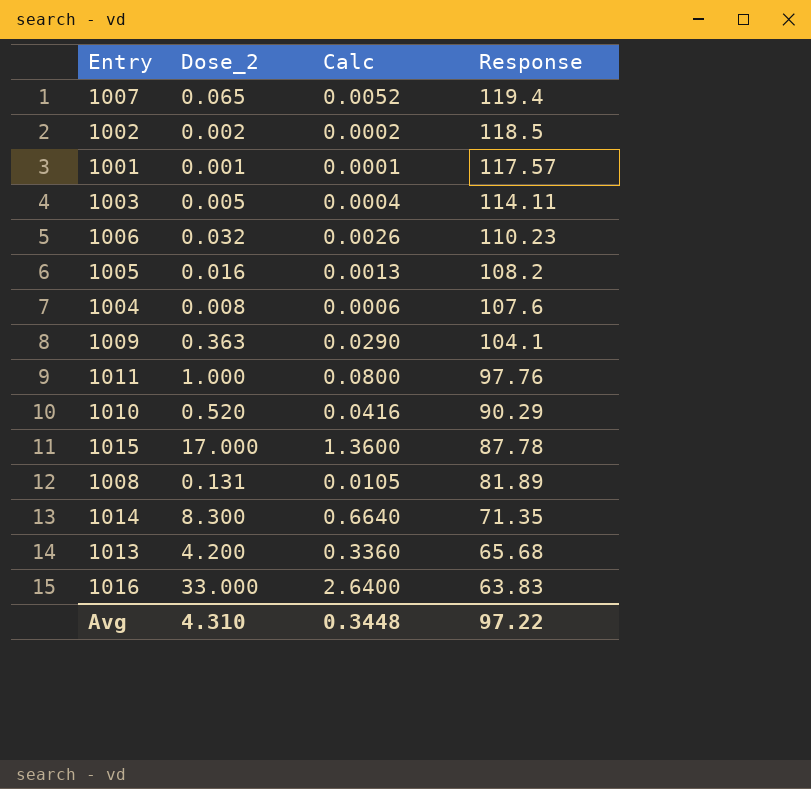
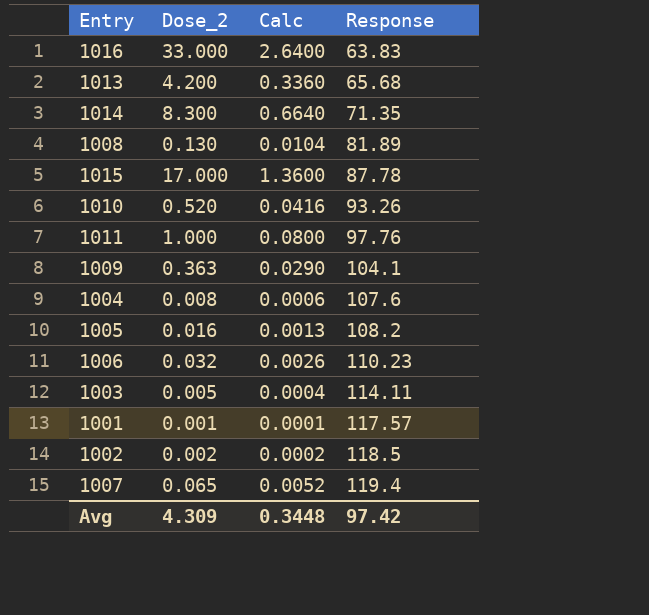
row order: Response descending -> Response ascending
1008 | Dose_2: 0.131 -> 0.130
1008 | Calc: 0.0105 -> 0.0104
1010 | Response: 90.29 -> 93.26
Avg | Dose_2: 4.310 -> 4.309
Avg | Response: 97.22 -> 97.42

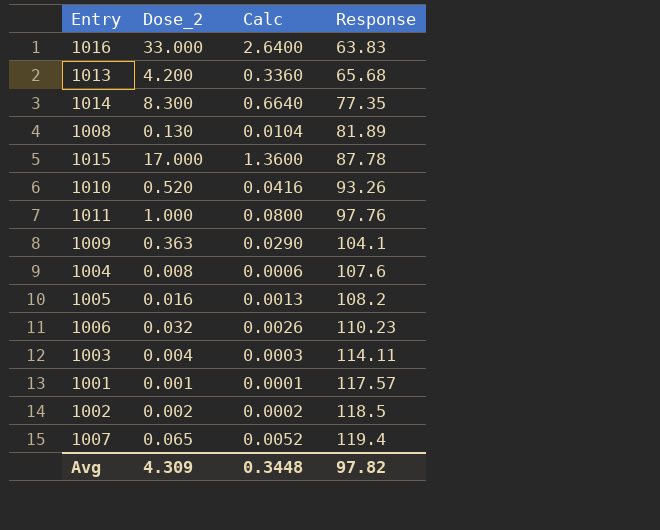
1014 | Response: 71.35 -> 77.35
1003 | Dose_2: 0.005 -> 0.004
1003 | Calc: 0.0004 -> 0.0003
Avg | Response: 97.42 -> 97.82

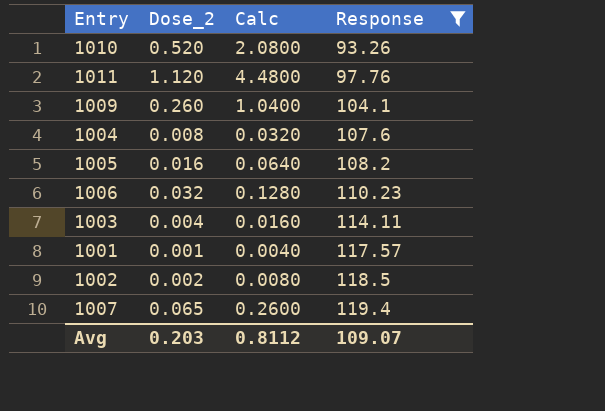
filter: none -> Response >= 93.26
column Calc | formula: [Dose_2] * 0.08 -> [Dose_2] * 4
1011 | Dose_2: 1.000 -> 1.120
1009 | Dose_2: 0.363 -> 0.260
Avg | Dose_2: 4.309 -> 0.203
Avg | Calc: 0.3448 -> 0.8112
Avg | Response: 97.82 -> 109.07

